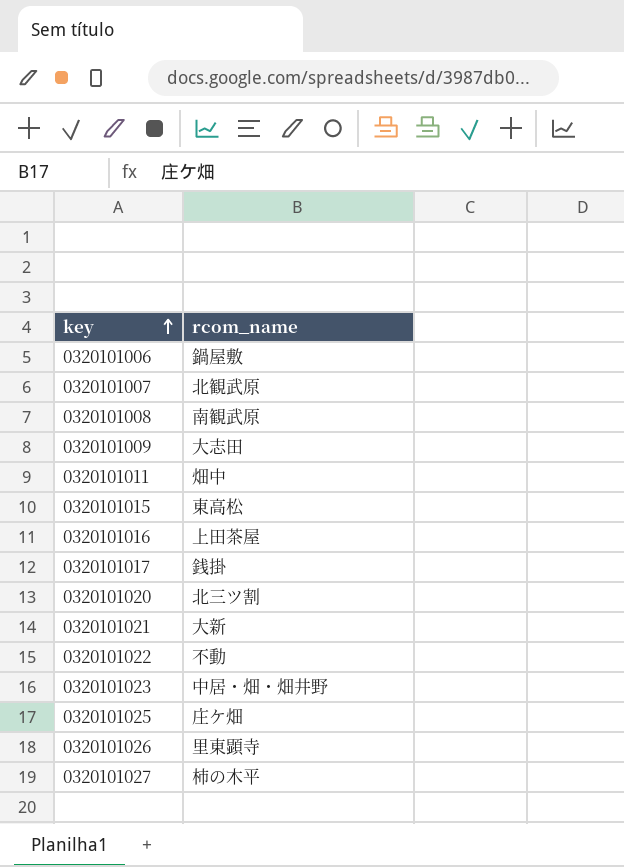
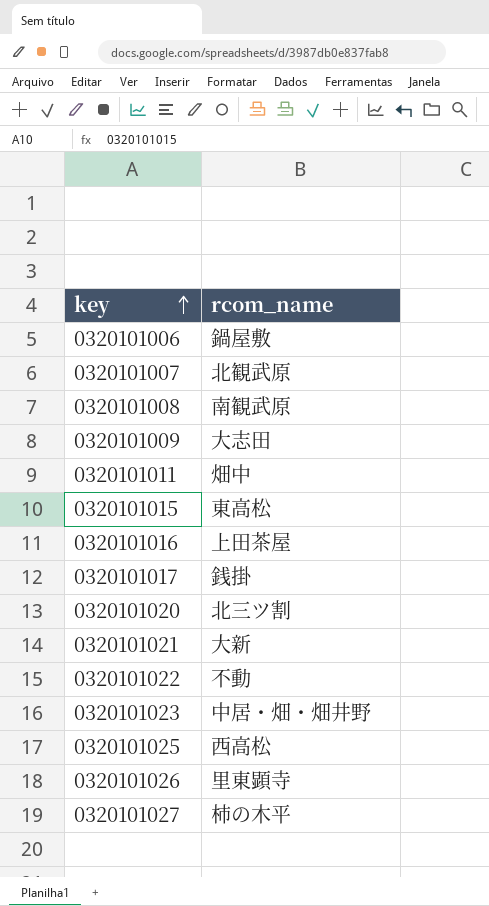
0320101025 | rcom_name: 庄ケ畑 -> 西高松

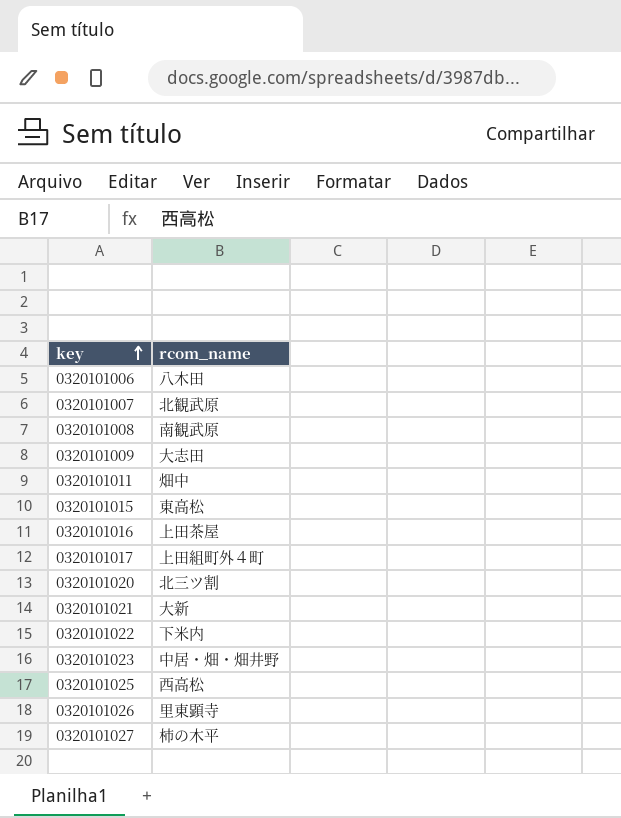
0320101006 | rcom_name: 鍋屋敷 -> 八木田
0320101017 | rcom_name: 銭掛 -> 上田組町外４町
0320101022 | rcom_name: 不動 -> 下米内

